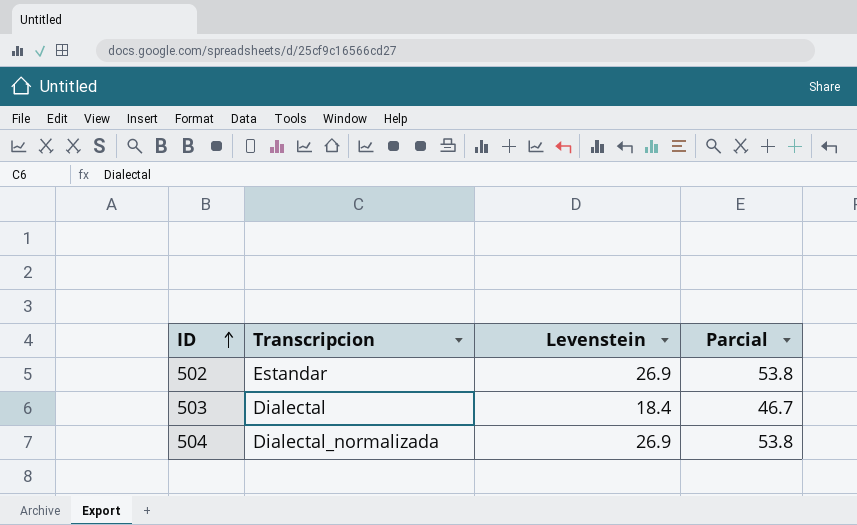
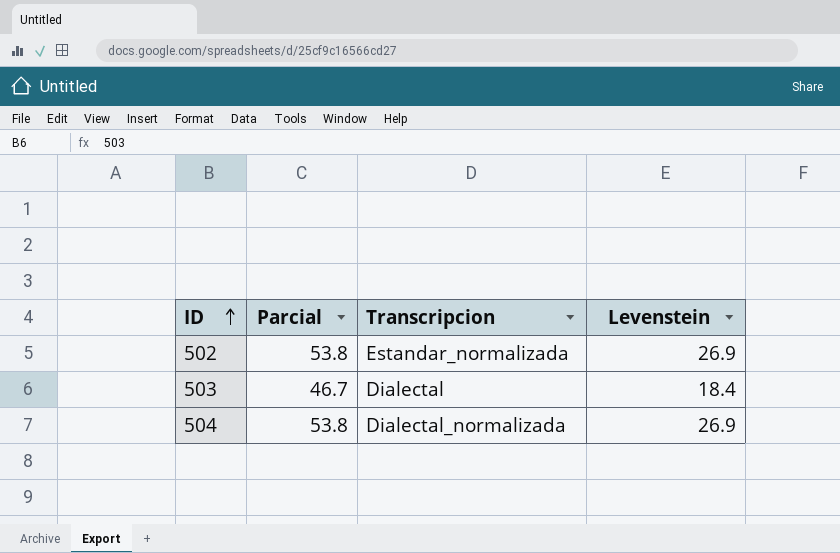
column Parcial | position: 4 -> 2
502 | Transcripcion: Estandar -> Estandar_normalizada

